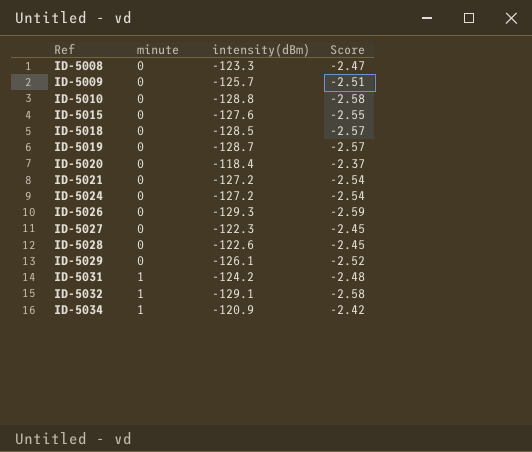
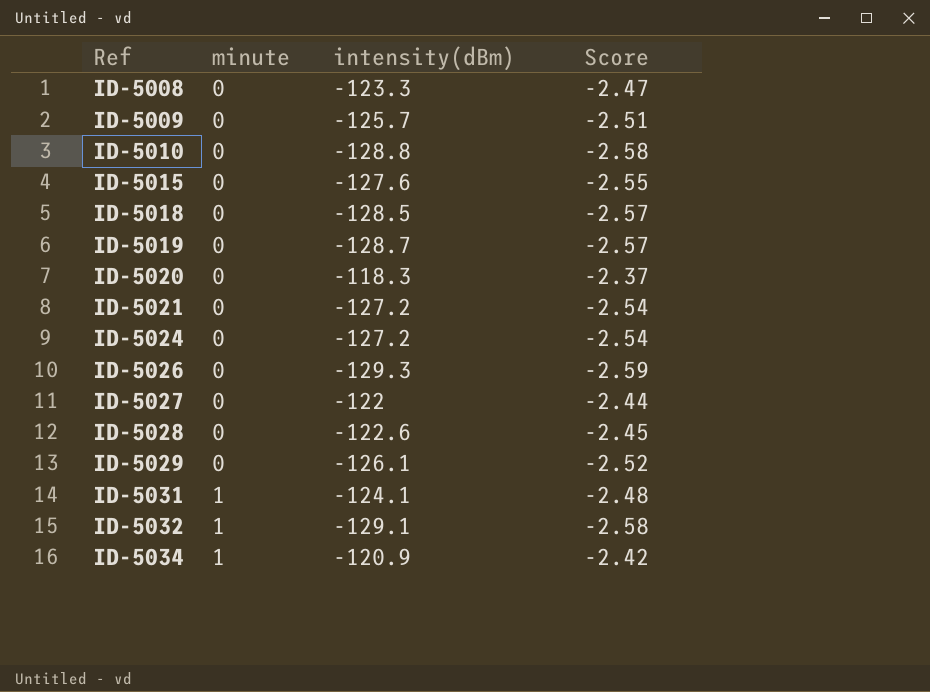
ID-5020 | intensity(dBm): -118.4 -> -118.3
ID-5027 | intensity(dBm): -122.3 -> -122
ID-5027 | Score: -2.45 -> -2.44
ID-5031 | intensity(dBm): -124.2 -> -124.1

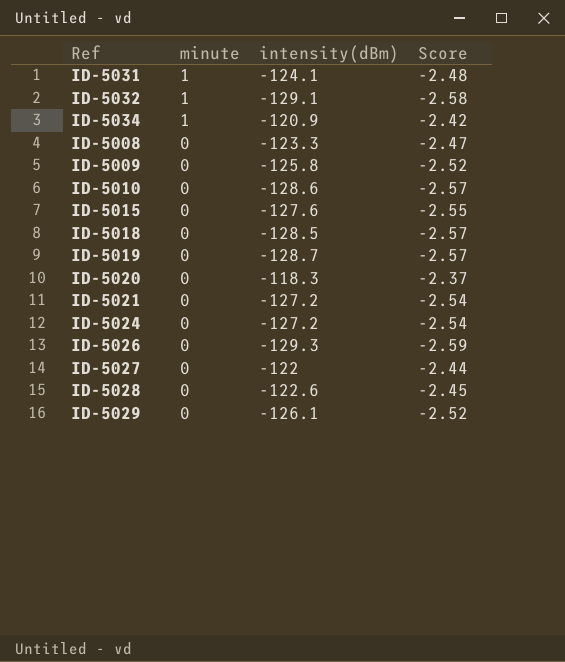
row order: Ref ascending -> minute descending
ID-5009 | intensity(dBm): -125.7 -> -125.8
ID-5009 | Score: -2.51 -> -2.52
ID-5010 | intensity(dBm): -128.8 -> -128.6
ID-5010 | Score: -2.58 -> -2.57

